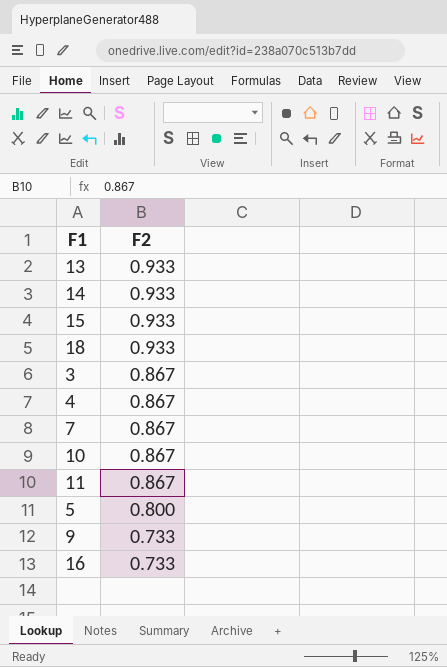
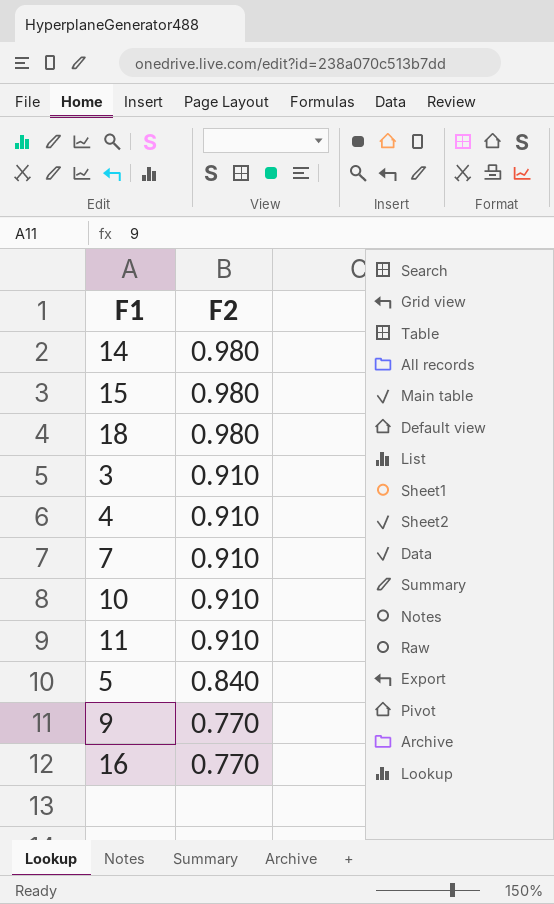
row 13: 0.933 -> none
14 | F2: 0.933 -> 0.980
15 | F2: 0.933 -> 0.980
18 | F2: 0.933 -> 0.980
3 | F2: 0.867 -> 0.910
4 | F2: 0.867 -> 0.910
7 | F2: 0.867 -> 0.910
10 | F2: 0.867 -> 0.910
11 | F2: 0.867 -> 0.910
5 | F2: 0.800 -> 0.840
9 | F2: 0.733 -> 0.770
16 | F2: 0.733 -> 0.770

